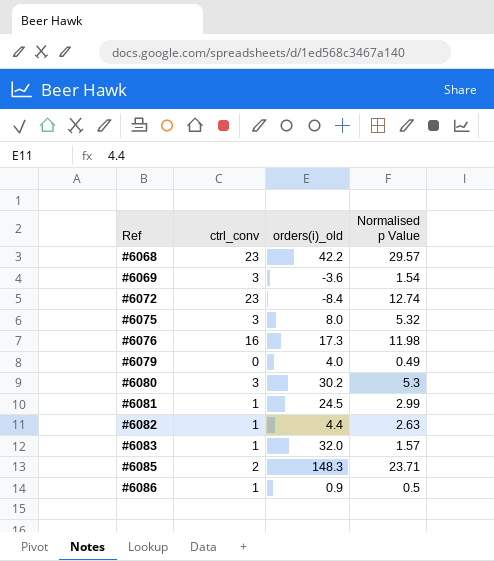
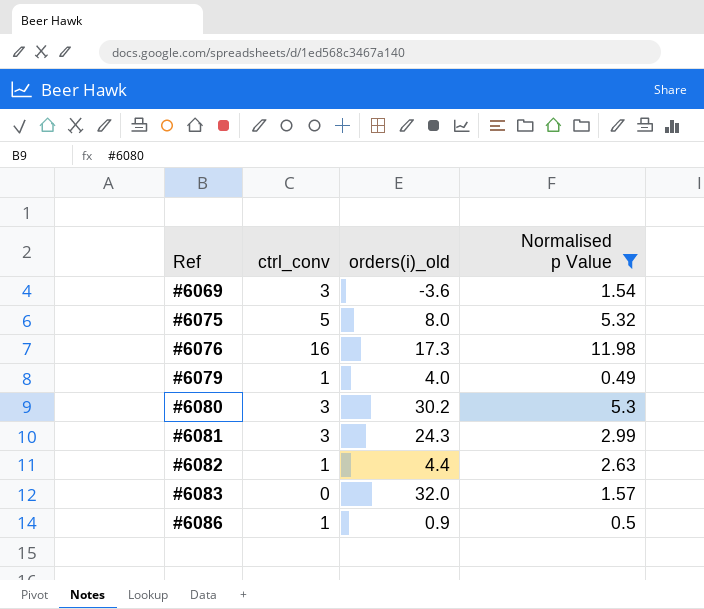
filter: none -> Normalised p Value <= 11.98
#6075 | ctrl_conv: 3 -> 5
#6079 | ctrl_conv: 0 -> 1
#6081 | ctrl_conv: 1 -> 3
#6081 | orders(i)_old: 24.5 -> 24.3
#6083 | ctrl_conv: 1 -> 0

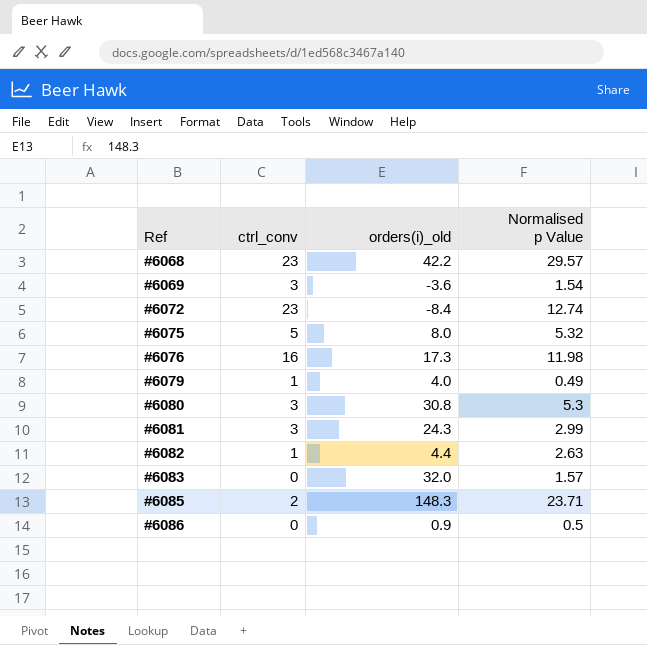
filter: Normalised p Value <= 11.98 -> none
#6080 | orders(i)_old: 30.2 -> 30.8
#6086 | ctrl_conv: 1 -> 0

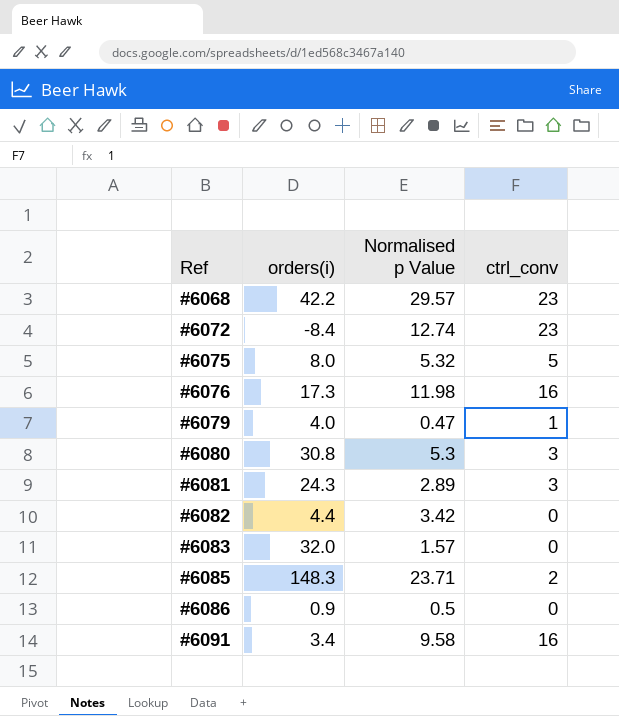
column name: orders(i)_old -> orders(i)
column ctrl_conv | position: 2 -> 4
row #6069: 3 | -3.6 | 1.54 -> none
#6079 | Normalised p Value: 0.49 -> 0.47
#6081 | Normalised p Value: 2.99 -> 2.89
#6082 | Normalised p Value: 2.63 -> 3.42
#6082 | ctrl_conv: 1 -> 0
row #6091: none -> 3.4 | 9.58 | 16

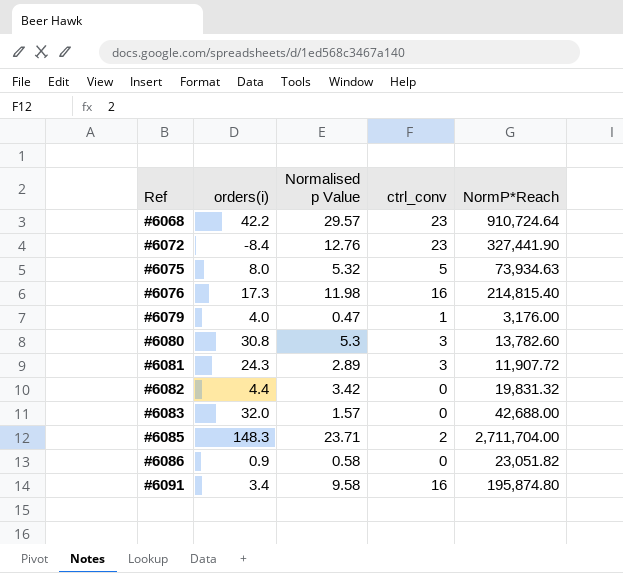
column NormP*Reach | position: none -> 5
#6072 | Normalised p Value: 12.74 -> 12.76
#6086 | Normalised p Value: 0.5 -> 0.58

